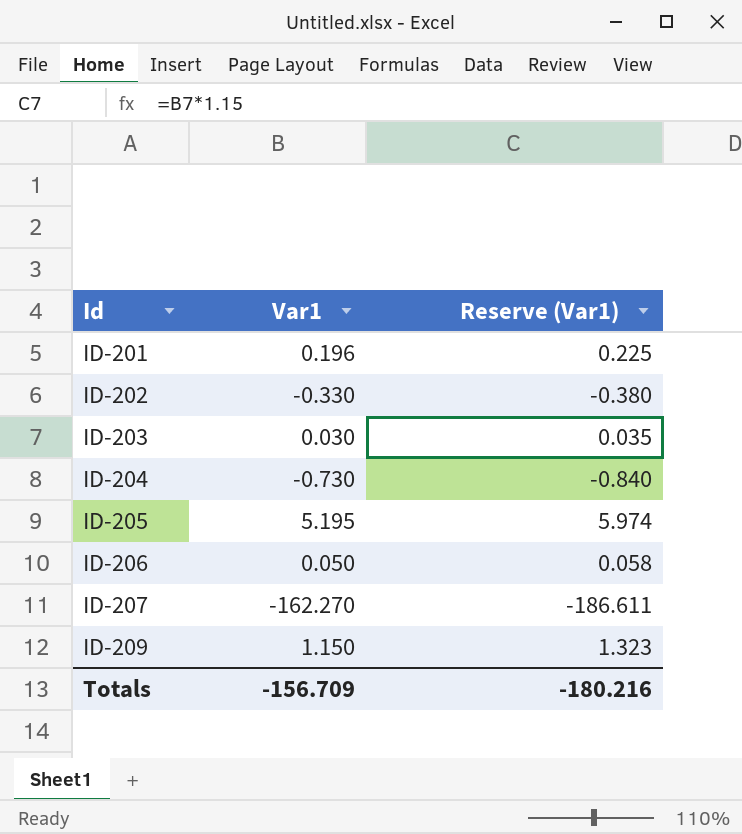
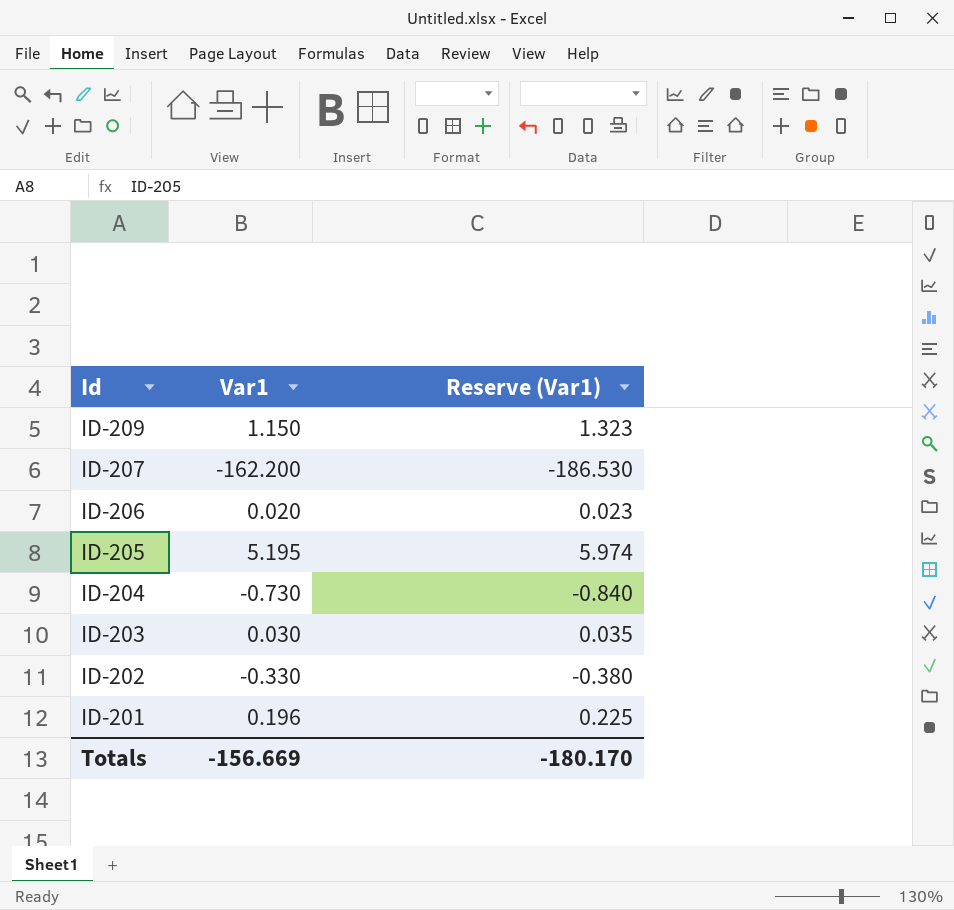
row order: Id ascending -> Id descending
ID-207 | Var1: -162.270 -> -162.200
ID-207 | Reserve (Var1): -186.611 -> -186.530
ID-206 | Var1: 0.050 -> 0.020
ID-206 | Reserve (Var1): 0.058 -> 0.023
Totals | Var1: -156.709 -> -156.669
Totals | Reserve (Var1): -180.216 -> -180.170

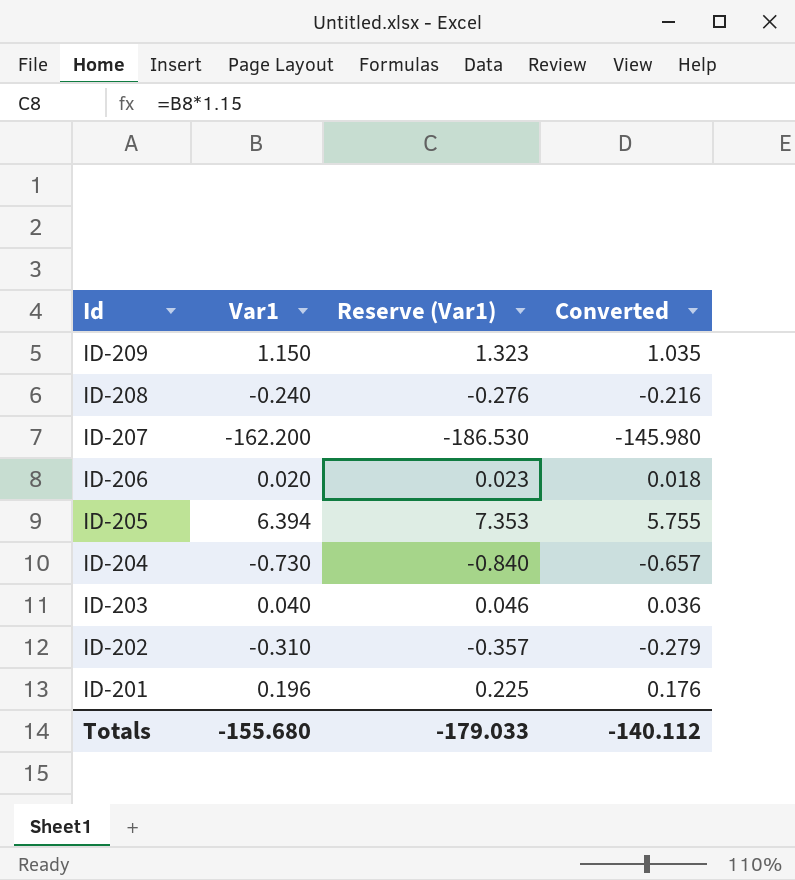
column Converted | formula: none -> [Var1] * 0.9
row ID-208: none -> -0.240 | -0.276 | -0.216
ID-205 | Var1: 5.195 -> 6.394
ID-205 | Reserve (Var1): 5.974 -> 7.353
ID-203 | Var1: 0.030 -> 0.040
ID-203 | Reserve (Var1): 0.035 -> 0.046
ID-202 | Var1: -0.330 -> -0.310
ID-202 | Reserve (Var1): -0.380 -> -0.357
Totals | Var1: -156.669 -> -155.680
Totals | Reserve (Var1): -180.170 -> -179.033

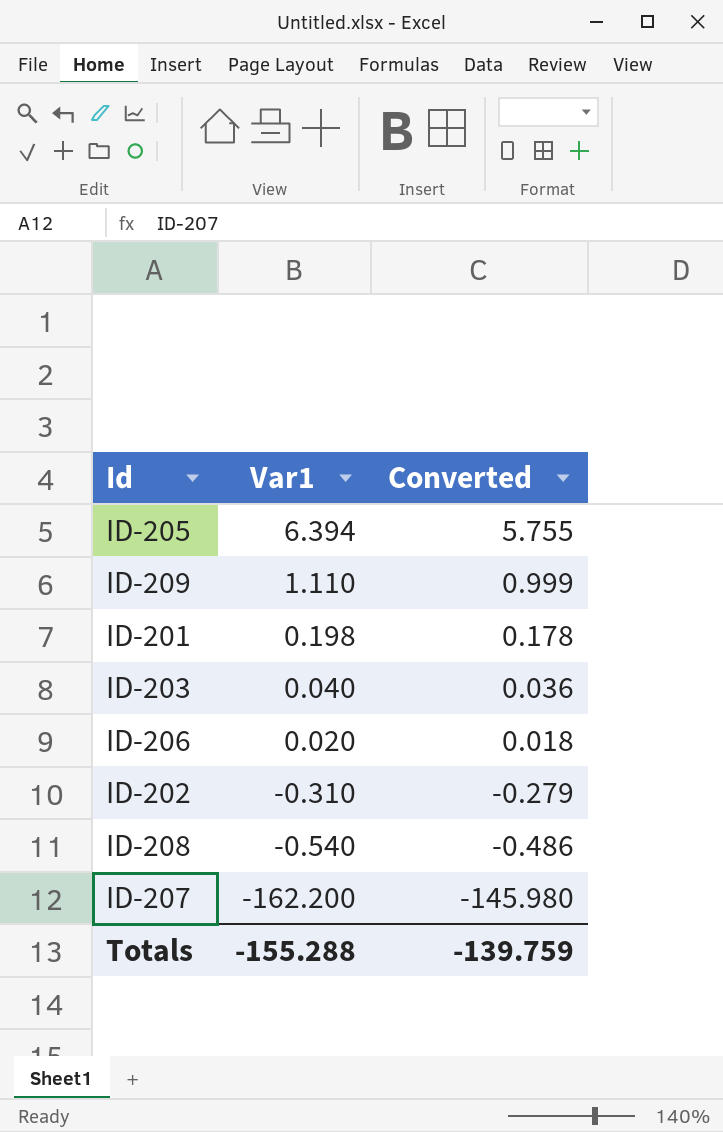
row order: Id descending -> Var1 descending
column Reserve (Var1) | formula: [Var1] * 1.15 -> none
row ID-204: -0.730 | -0.840 | -0.657 -> none
ID-209 | Var1: 1.150 -> 1.110
ID-209 | Converted: 1.035 -> 0.999
ID-201 | Var1: 0.196 -> 0.198
ID-201 | Converted: 0.176 -> 0.178
ID-208 | Var1: -0.240 -> -0.540
ID-208 | Converted: -0.216 -> -0.486
Totals | Var1: -155.680 -> -155.288
Totals | Converted: -140.112 -> -139.759

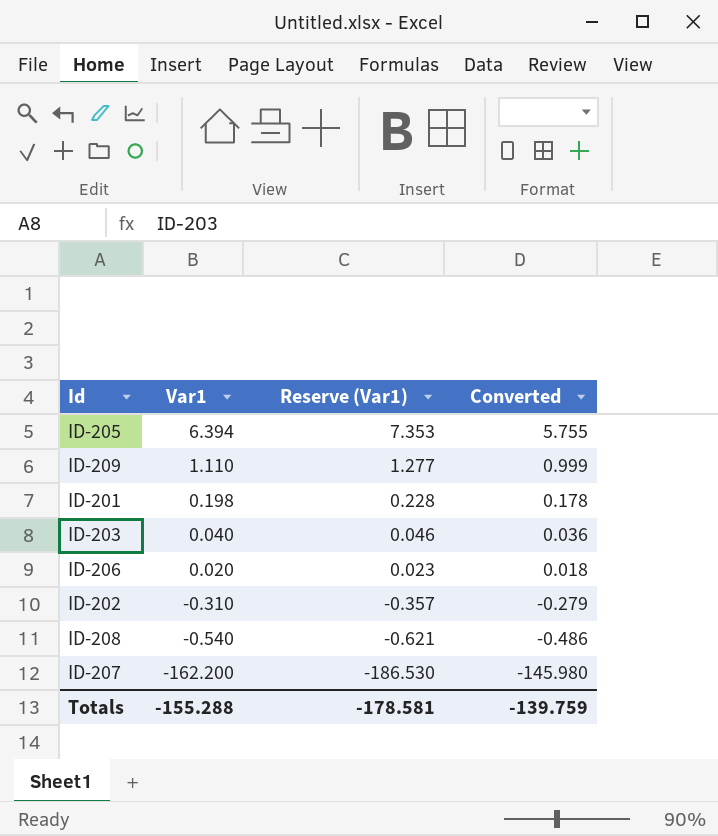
column Reserve (Var1) | formula: none -> [Var1] * 1.15

